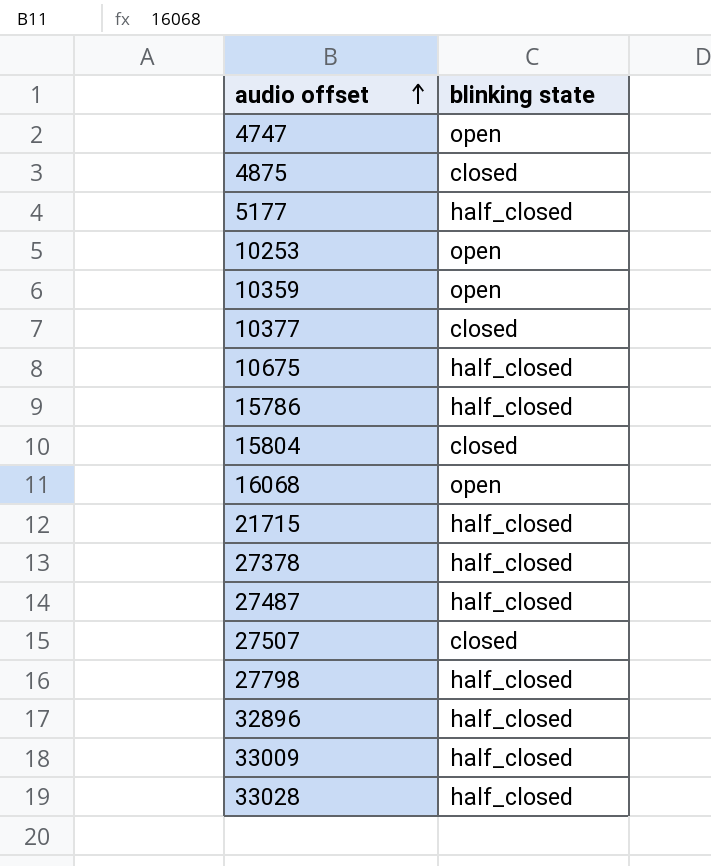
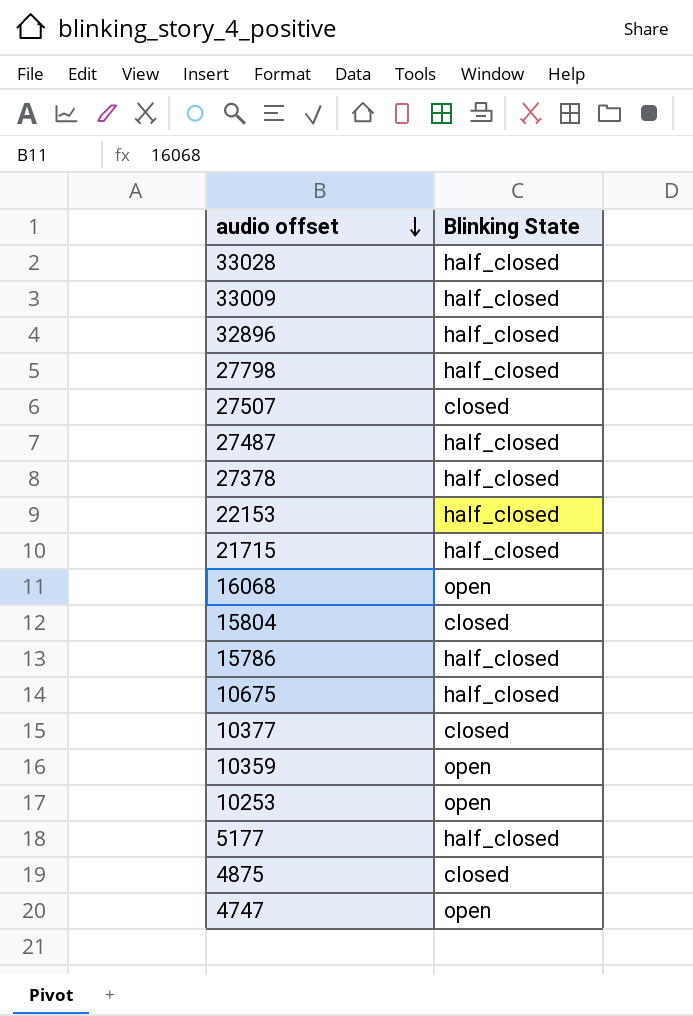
row order: audio offset ascending -> audio offset descending
column name: blinking state -> Blinking State
row 22153: none -> half_closed

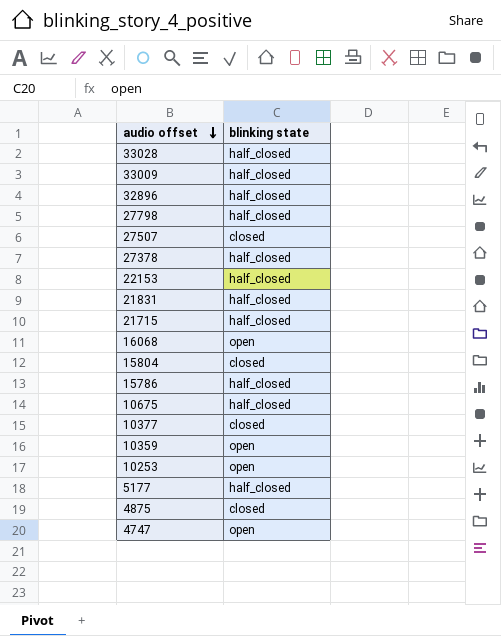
column name: Blinking State -> blinking state
row 27487: half_closed -> none
row 21831: none -> half_closed

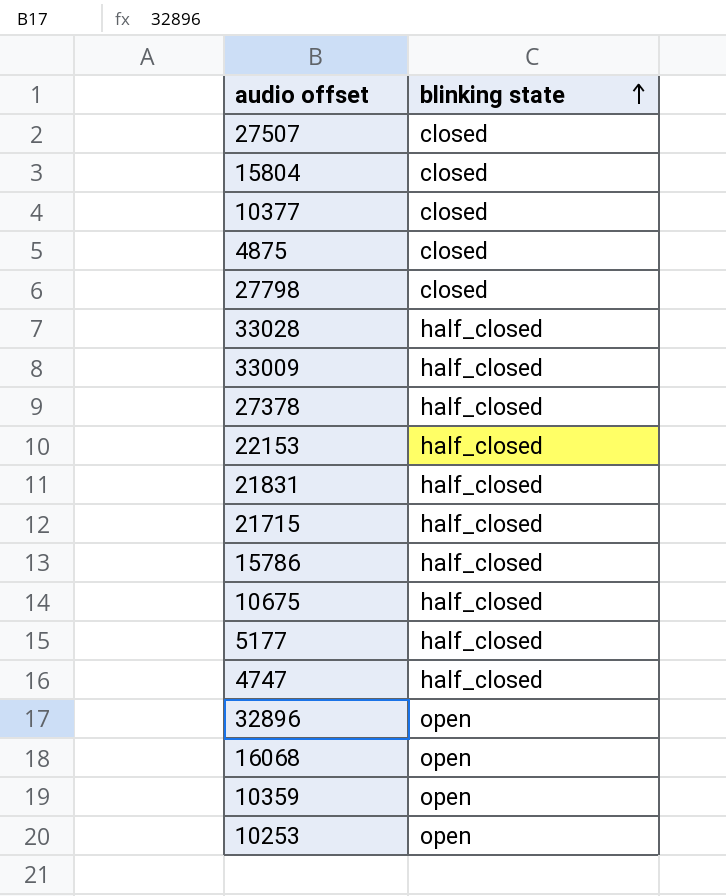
row order: audio offset descending -> blinking state ascending
27798 | blinking state: half_closed -> closed
4747 | blinking state: open -> half_closed
32896 | blinking state: half_closed -> open

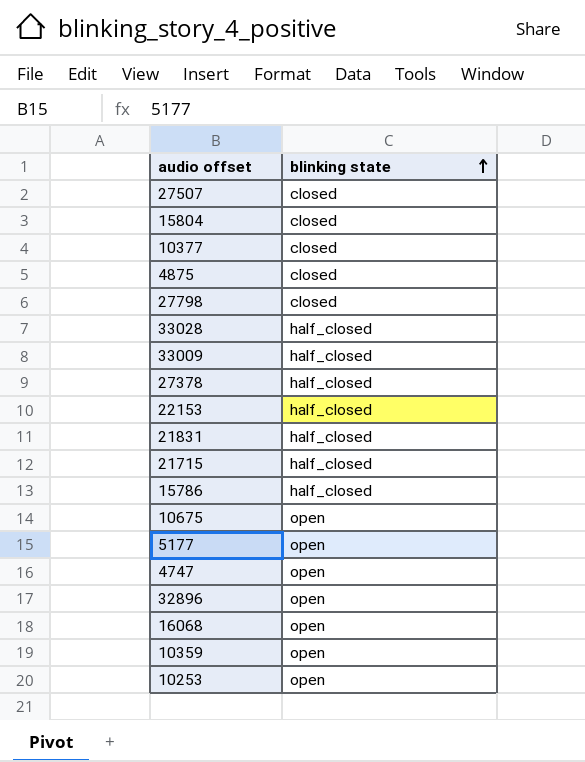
10675 | blinking state: half_closed -> open
5177 | blinking state: half_closed -> open
4747 | blinking state: half_closed -> open

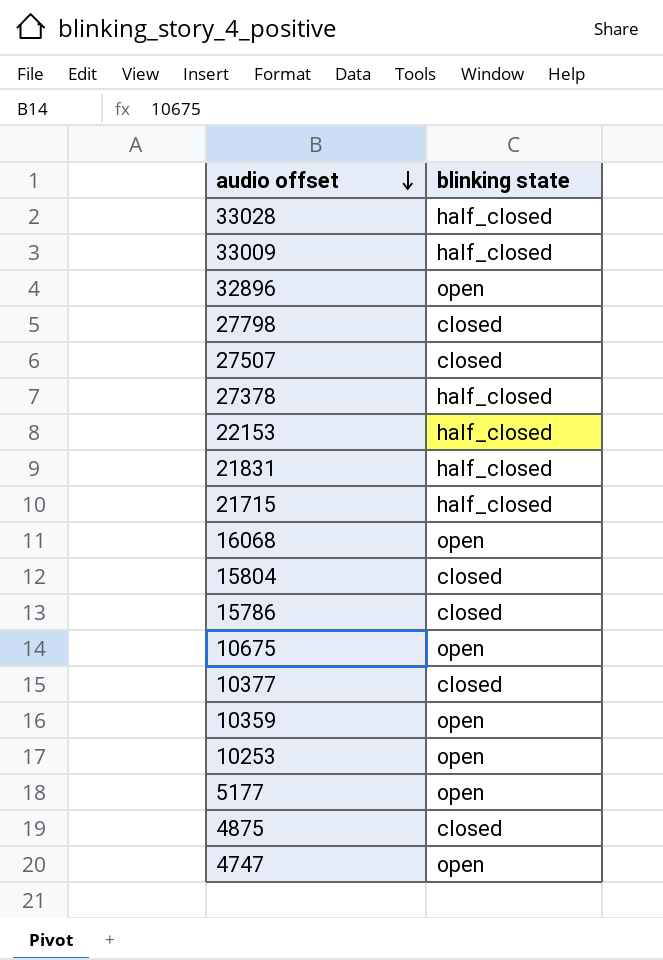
row order: blinking state ascending -> audio offset descending
15786 | blinking state: half_closed -> closed

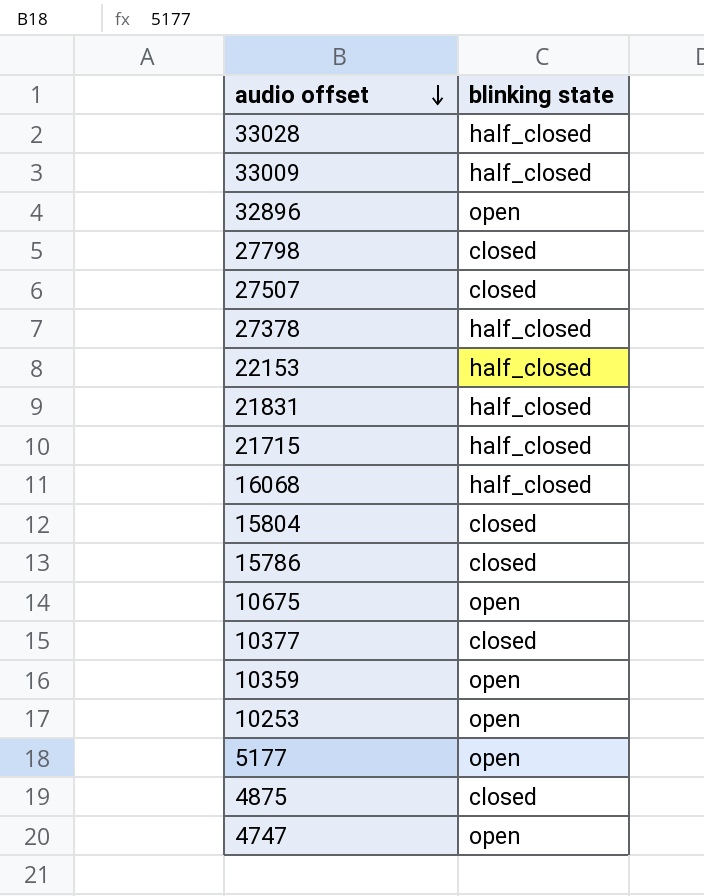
16068 | blinking state: open -> half_closed

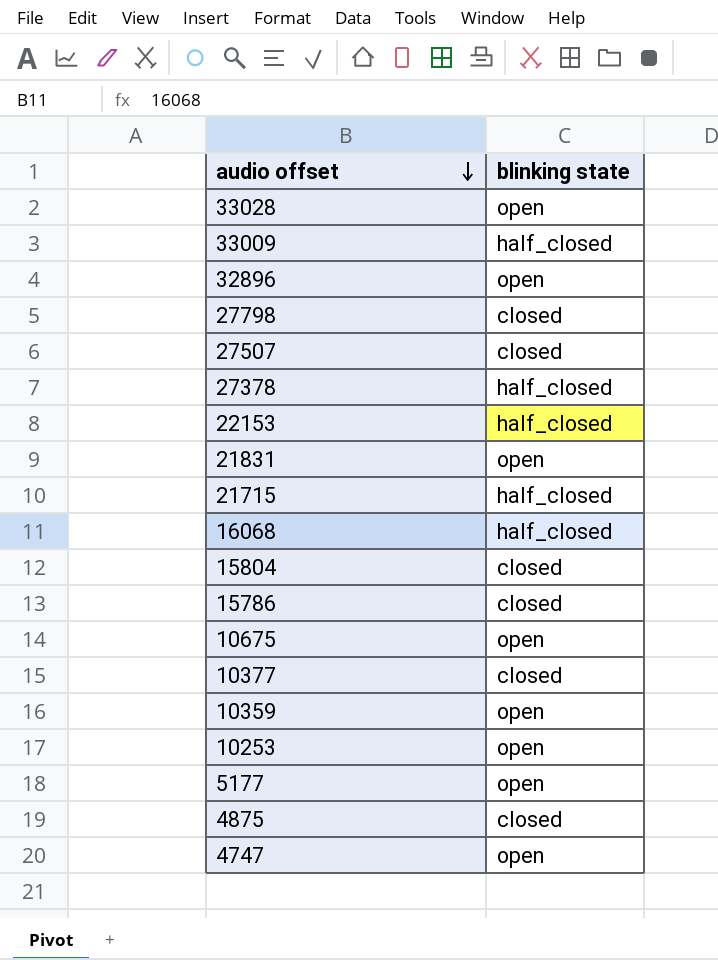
33028 | blinking state: half_closed -> open
21831 | blinking state: half_closed -> open

